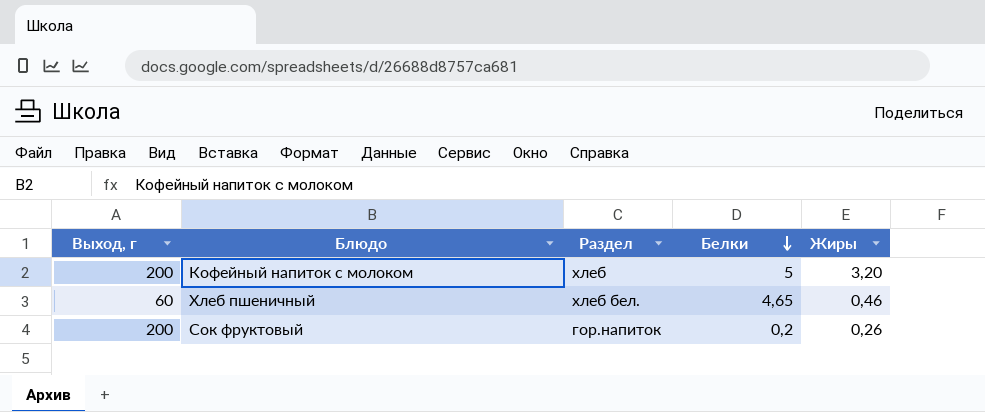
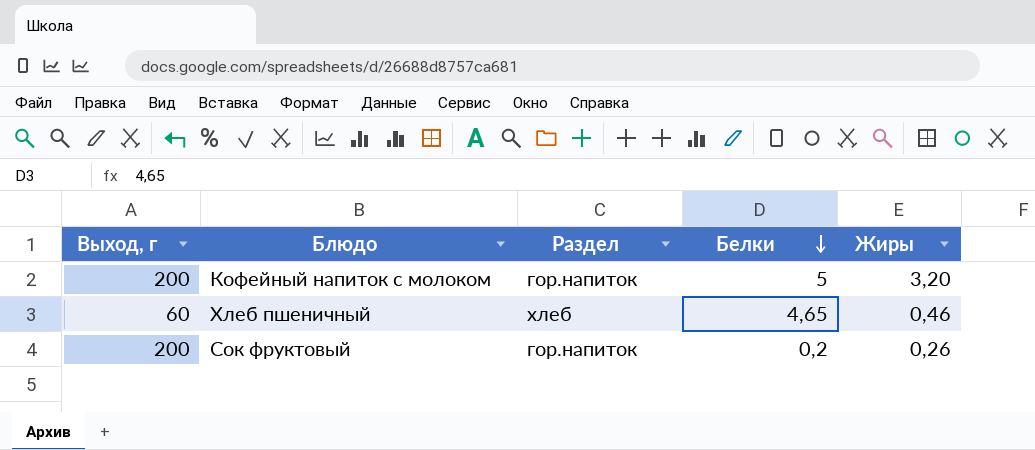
Кофейный напиток с молоком | Раздел: хлеб -> гор.напиток
Хлеб пшеничный | Раздел: хлеб бел. -> хлеб

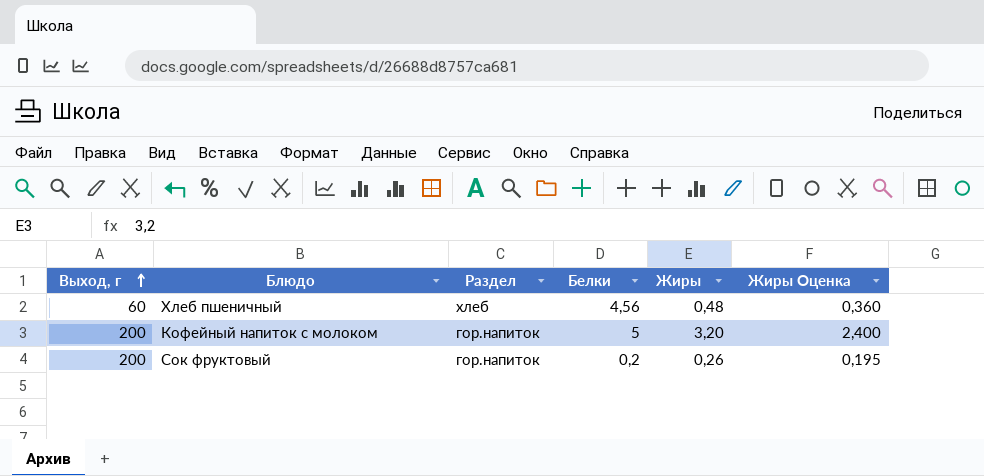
row order: Белки descending -> Выход, г ascending
column Жиры Оценка | formula: none -> [Жиры] * 0,75
Хлеб пшеничный | Белки: 4,65 -> 4,56
Хлеб пшеничный | Жиры: 0,46 -> 0,48

